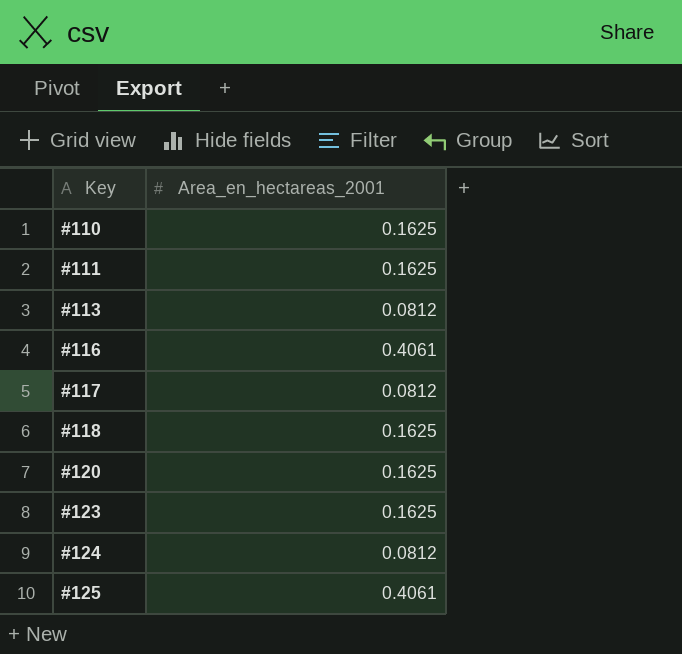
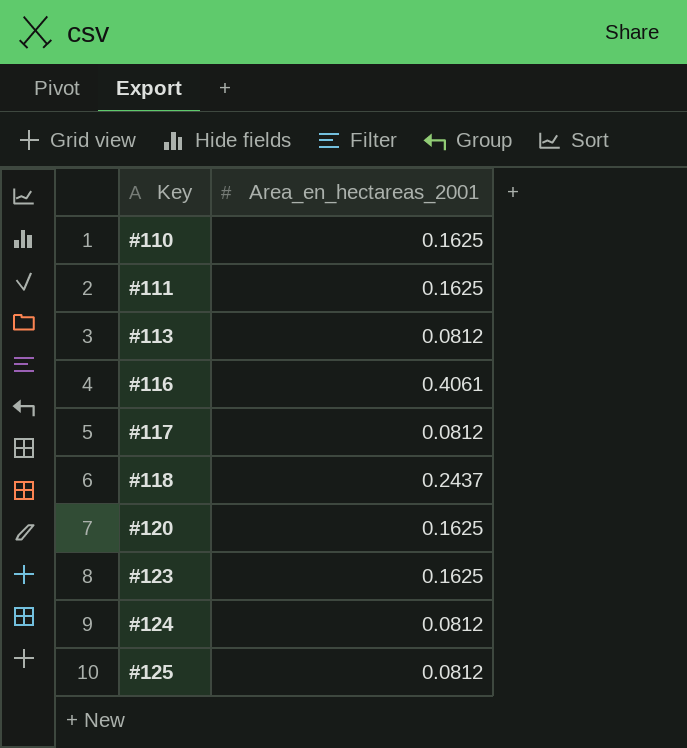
#118 | Area_en_hectareas_2001: 0.1625 -> 0.2437
#125 | Area_en_hectareas_2001: 0.4061 -> 0.0812

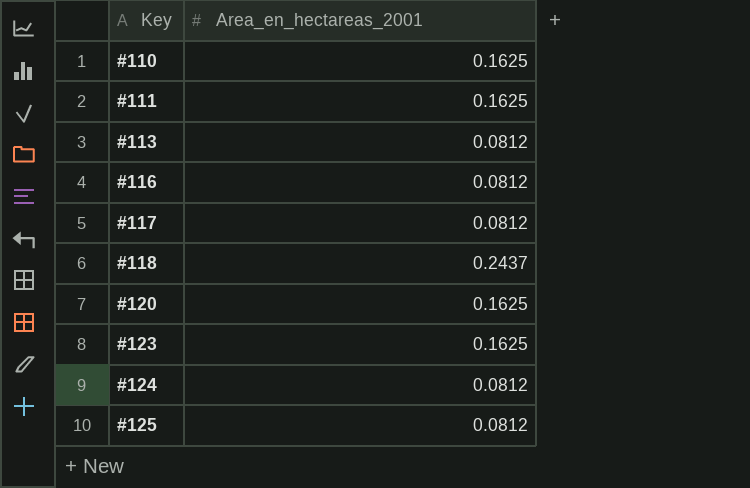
#116 | Area_en_hectareas_2001: 0.4061 -> 0.0812

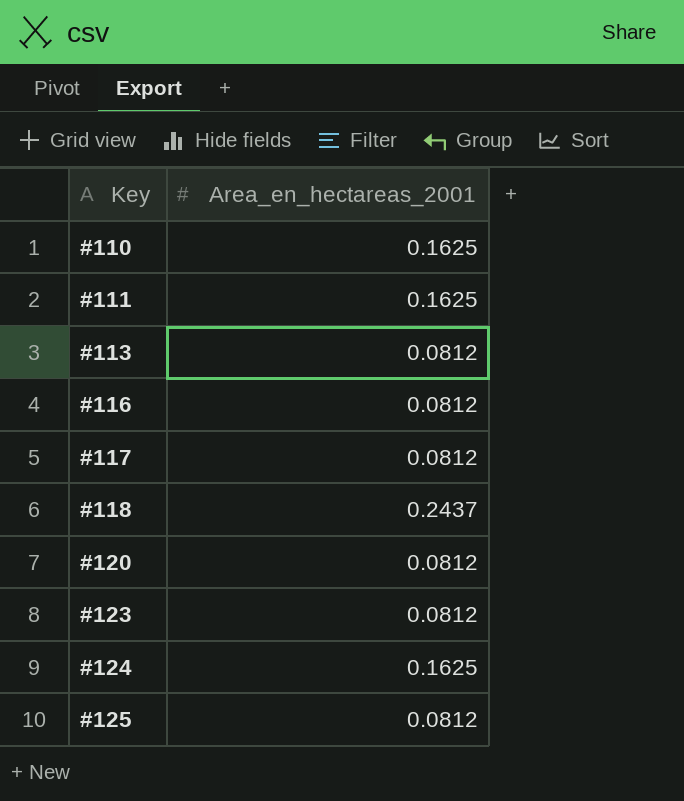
#120 | Area_en_hectareas_2001: 0.1625 -> 0.0812
#123 | Area_en_hectareas_2001: 0.1625 -> 0.0812
#124 | Area_en_hectareas_2001: 0.0812 -> 0.1625

